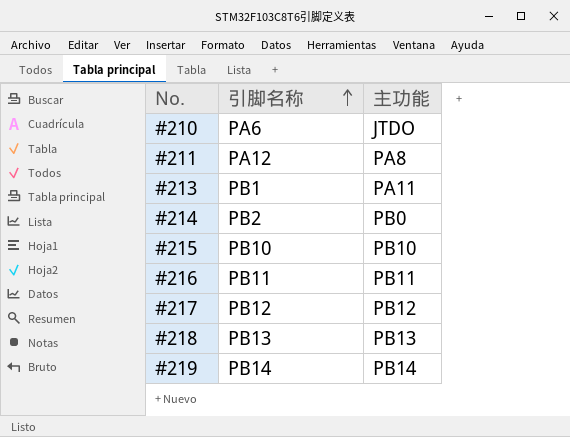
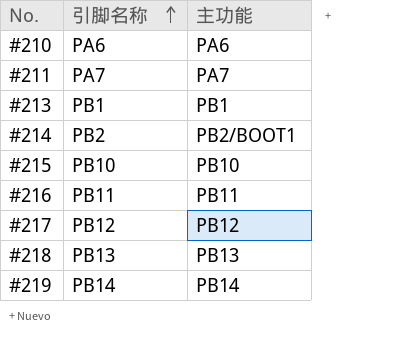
#210 | 主功能: JTDO -> PA6
#211 | 引脚名称: PA12 -> PA7
#211 | 主功能: PA8 -> PA7
#213 | 主功能: PA11 -> PB1
#214 | 主功能: PB0 -> PB2/BOOT1

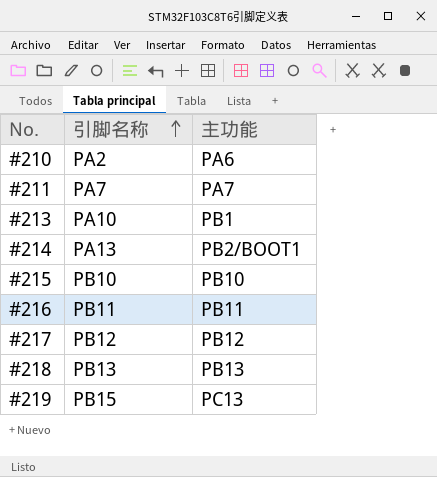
#210 | 引脚名称: PA6 -> PA2
#213 | 引脚名称: PB1 -> PA10
#214 | 引脚名称: PB2 -> PA13
#219 | 引脚名称: PB14 -> PB15
#219 | 主功能: PB14 -> PC13

